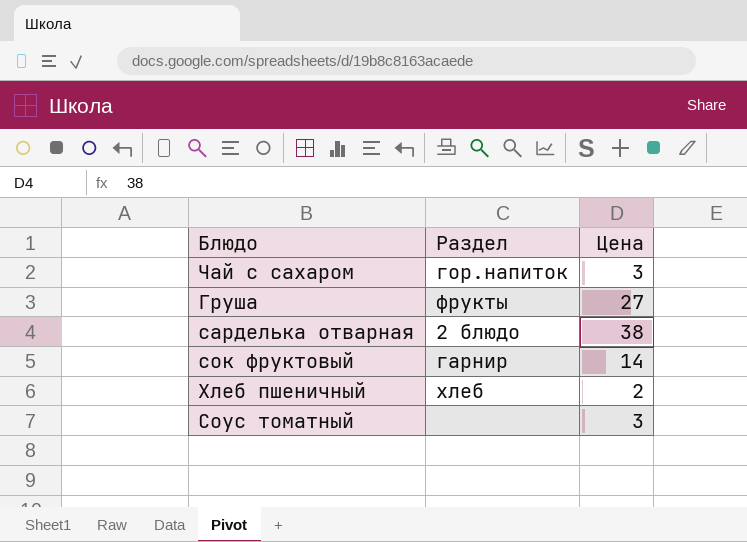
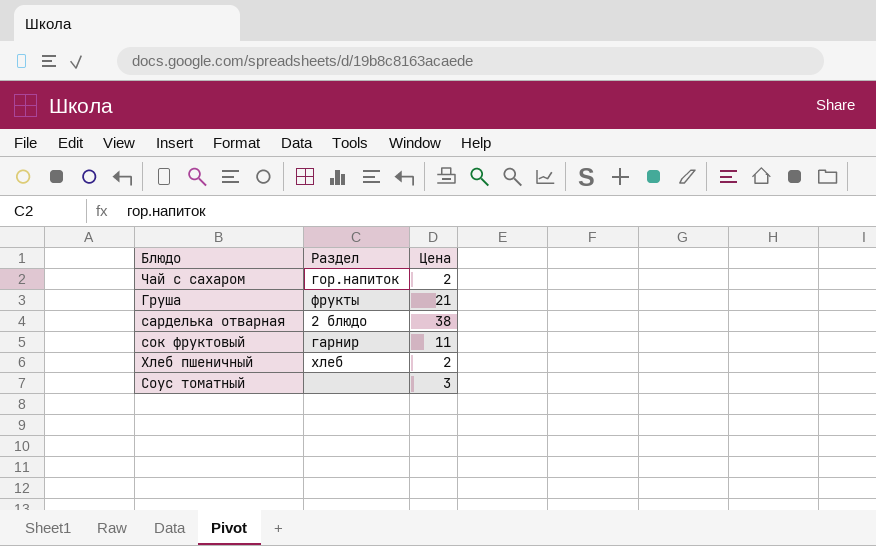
Чай с сахаром | Цена: 3 -> 2
Груша | Цена: 27 -> 21
сок фруктовый | Цена: 14 -> 11

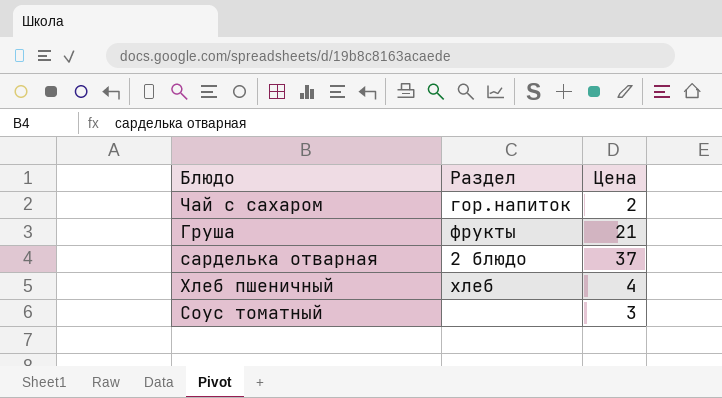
row сок фруктовый: гарнир | 11 -> none
сарделька отварная | Цена: 38 -> 37
Хлеб пшеничный | Цена: 2 -> 4

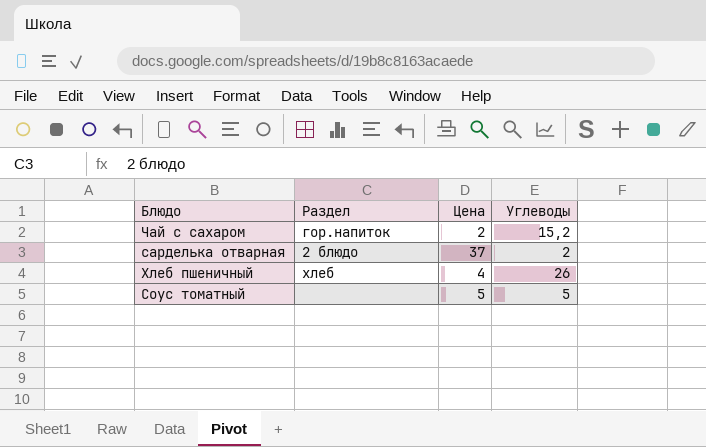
column Углеводы | position: none -> 4
row Груша: фрукты | 21 -> none
Соус томатный | Цена: 3 -> 5

